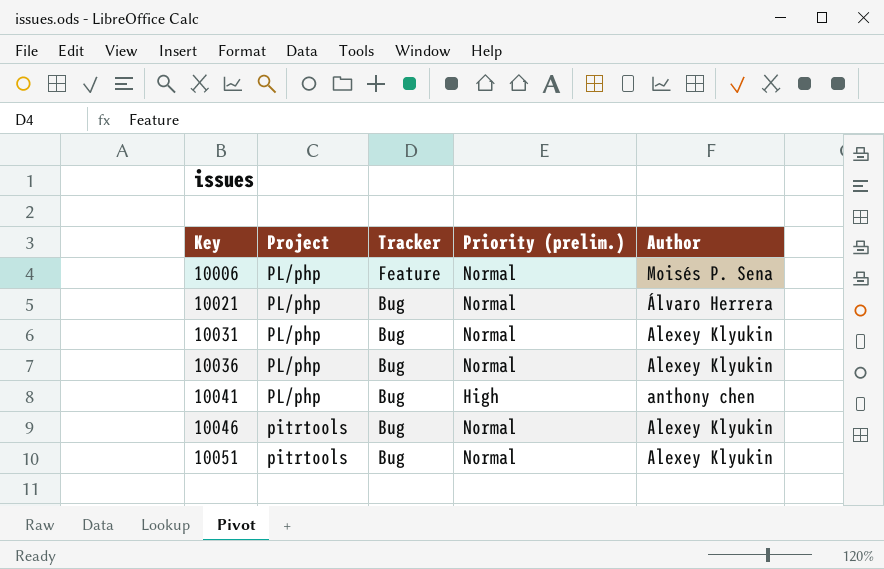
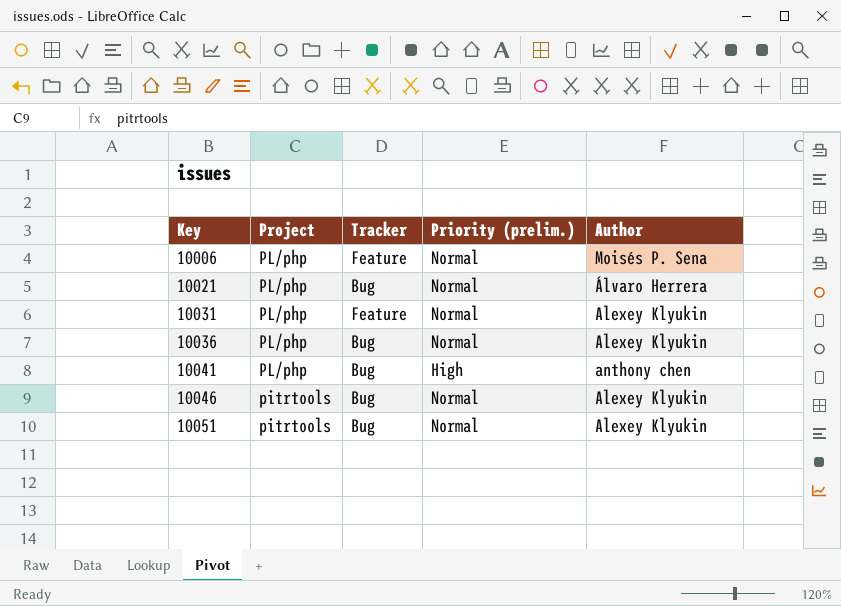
10031 | Tracker: Bug -> Feature

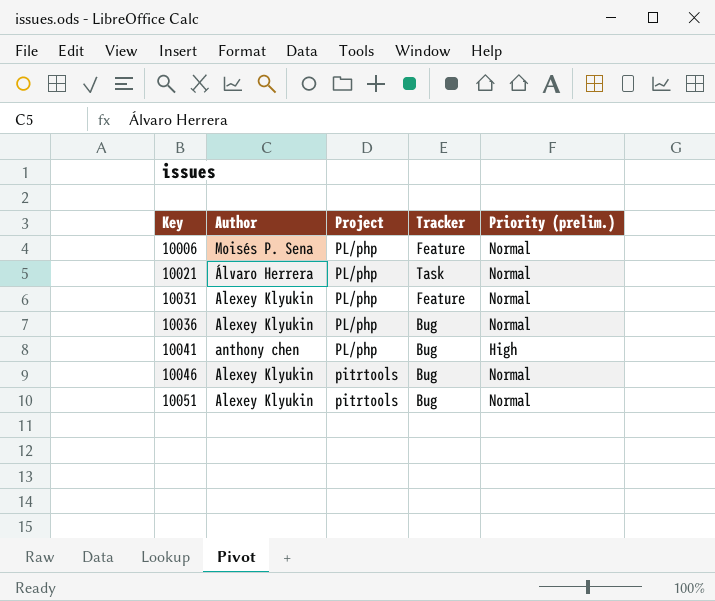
column Author | position: 5 -> 2
10021 | Tracker: Bug -> Task

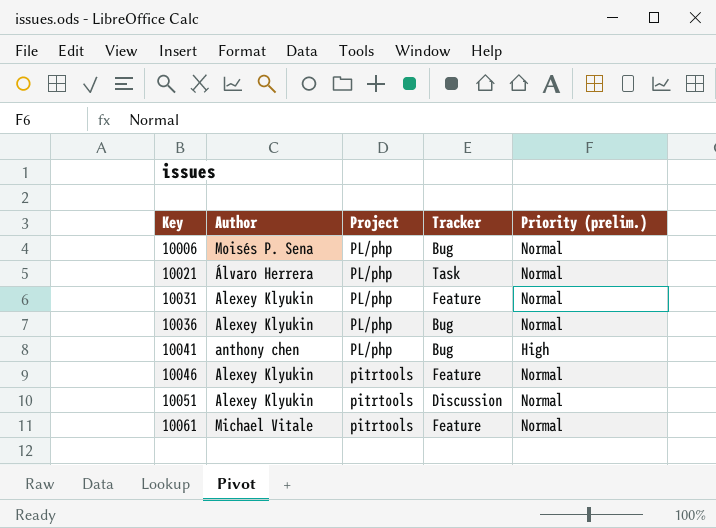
10006 | Tracker: Feature -> Bug
10046 | Tracker: Bug -> Feature
10051 | Tracker: Bug -> Discussion
row 10061: none -> Michael Vitale | pitrtools | Feature | Normal

